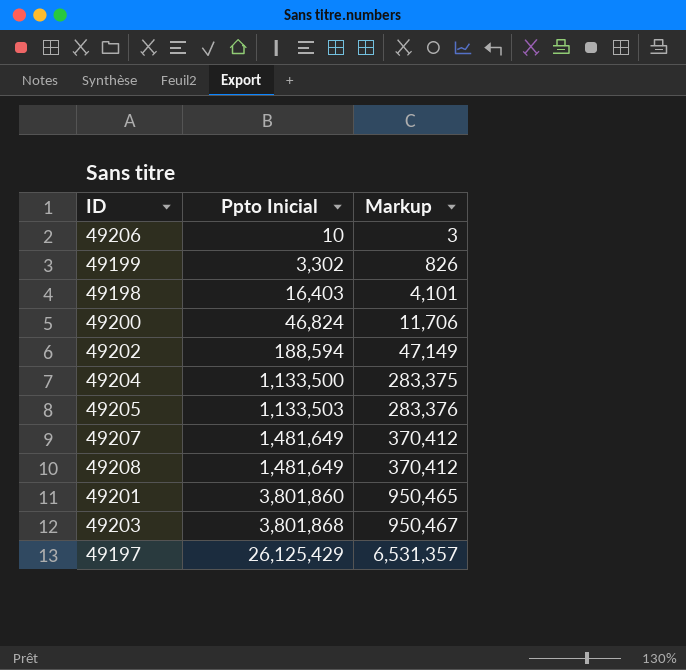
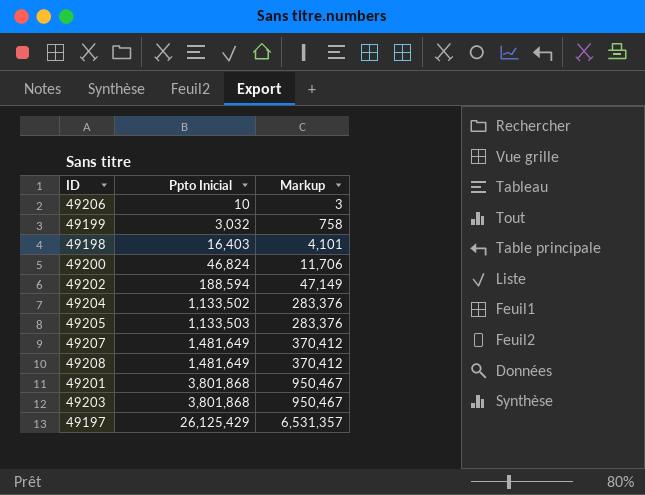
49199 | Ppto Inicial: 3,302 -> 3,032
49199 | Markup: 826 -> 758
49204 | Ppto Inicial: 1,133,500 -> 1,133,502
49204 | Markup: 283,375 -> 283,376
49201 | Ppto Inicial: 3,801,860 -> 3,801,868
49201 | Markup: 950,465 -> 950,467

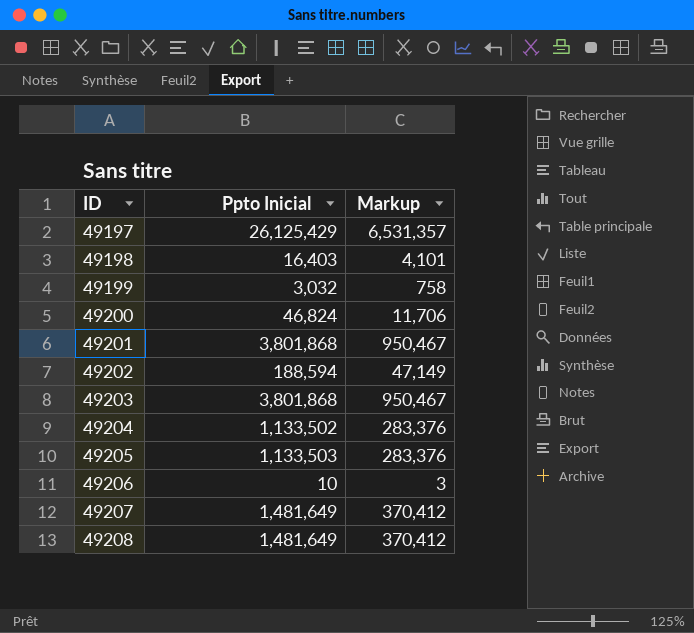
row order: Ppto Inicial ascending -> ID ascending

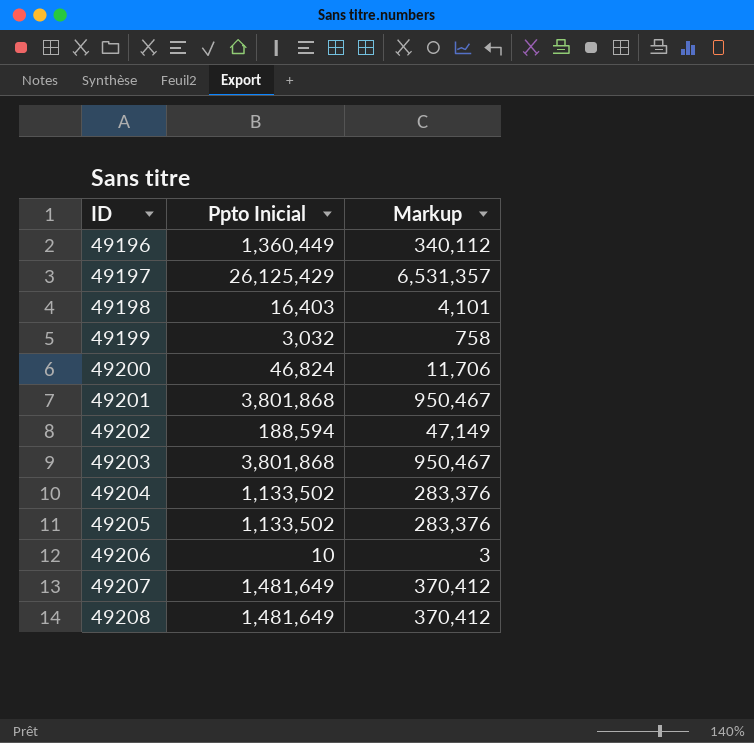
row 49196: none -> 1,360,449 | 340,112
49205 | Ppto Inicial: 1,133,503 -> 1,133,502

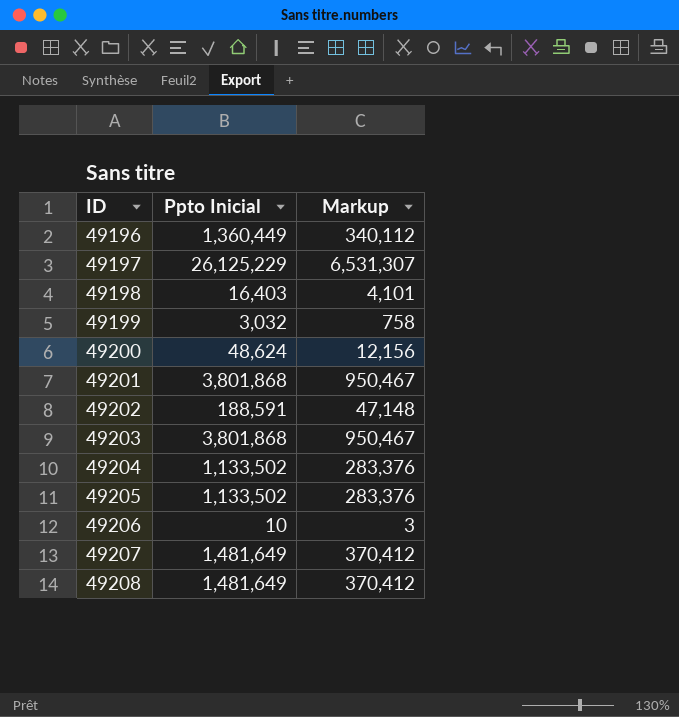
49197 | Ppto Inicial: 26,125,429 -> 26,125,229
49197 | Markup: 6,531,357 -> 6,531,307
49200 | Ppto Inicial: 46,824 -> 48,624
49200 | Markup: 11,706 -> 12,156
49202 | Ppto Inicial: 188,594 -> 188,591
49202 | Markup: 47,149 -> 47,148

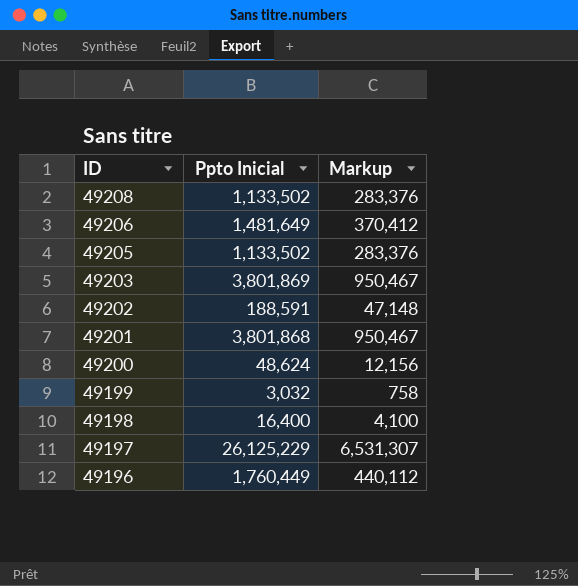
row order: ID ascending -> ID descending
row 49204: 1,133,502 | 283,376 -> none
row 49207: 1,481,649 | 370,412 -> none
49208 | Ppto Inicial: 1,481,649 -> 1,133,502
49208 | Markup: 370,412 -> 283,376
49206 | Ppto Inicial: 10 -> 1,481,649
49206 | Markup: 3 -> 370,412
49203 | Ppto Inicial: 3,801,868 -> 3,801,869
49198 | Ppto Inicial: 16,403 -> 16,400
49198 | Markup: 4,101 -> 4,100
49196 | Ppto Inicial: 1,360,449 -> 1,760,449
49196 | Markup: 340,112 -> 440,112

